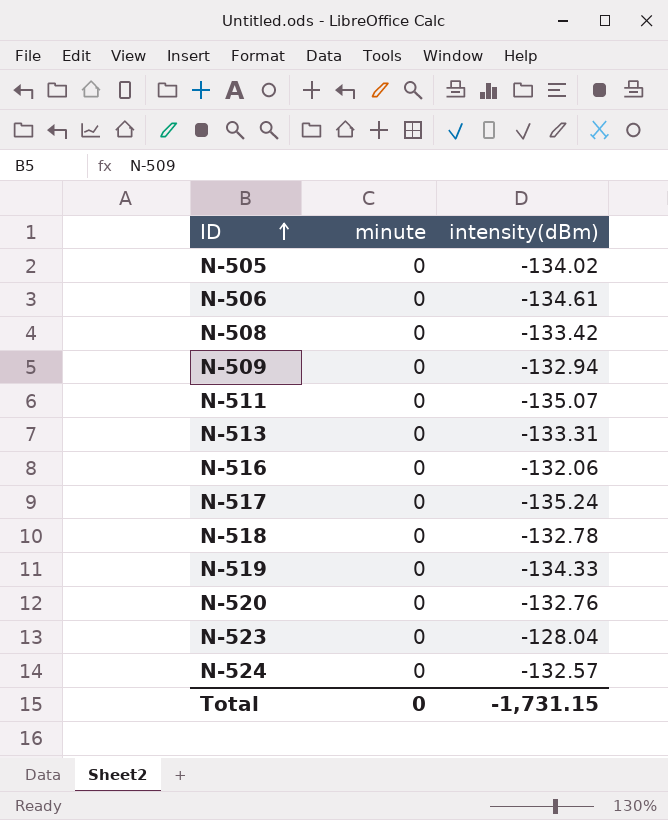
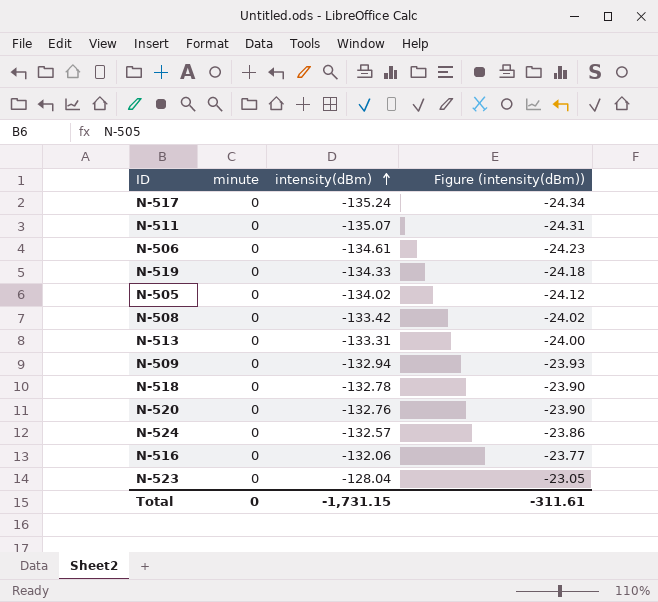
row order: ID ascending -> intensity(dBm) ascending
column Figure (intensity(dBm)) | formula: none -> [intensity(dBm)] * 0.18

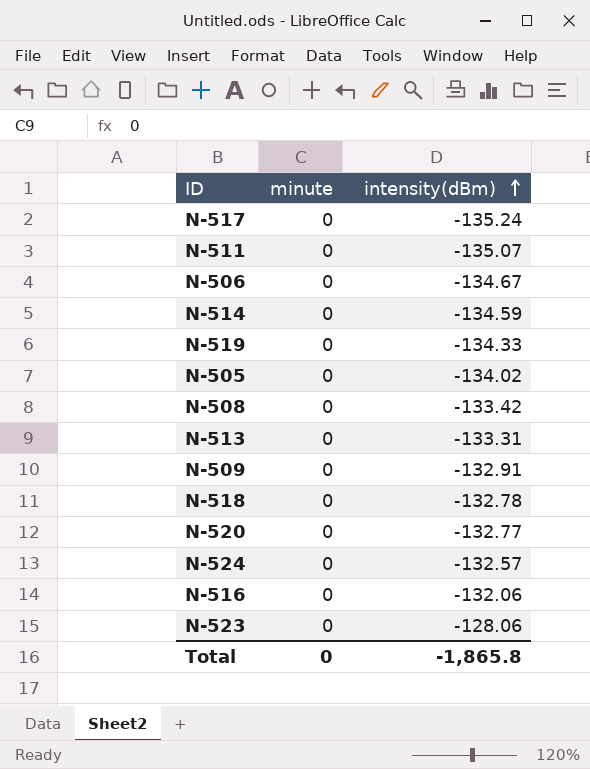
column Figure (intensity(dBm)) | formula: [intensity(dBm)] * 0.18 -> none
N-506 | intensity(dBm): -134.61 -> -134.67
row N-514: none -> 0 | -134.59
N-509 | intensity(dBm): -132.94 -> -132.91
N-520 | intensity(dBm): -132.76 -> -132.77
N-523 | intensity(dBm): -128.04 -> -128.06
Total | intensity(dBm): -1,731.15 -> -1,865.8

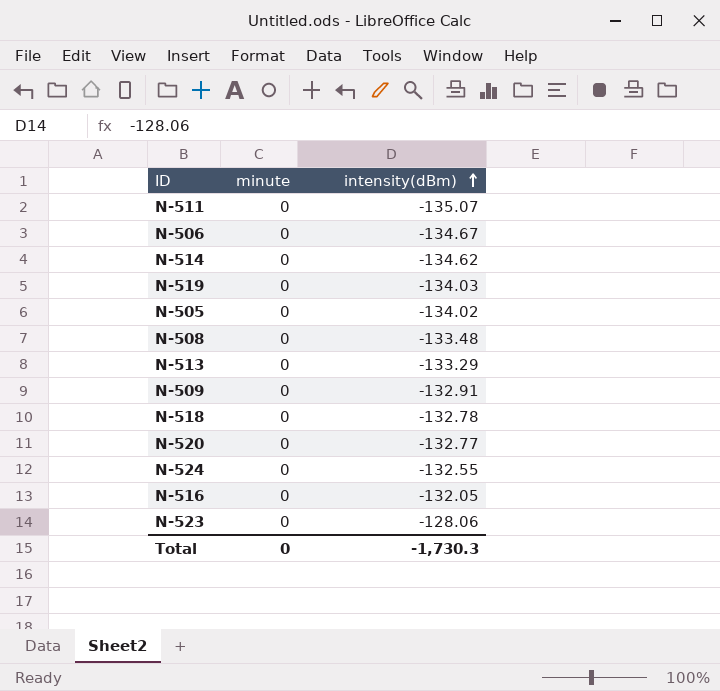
row N-517: 0 | -135.24 -> none
N-514 | intensity(dBm): -134.59 -> -134.62
N-519 | intensity(dBm): -134.33 -> -134.03
N-508 | intensity(dBm): -133.42 -> -133.48
N-513 | intensity(dBm): -133.31 -> -133.29
N-524 | intensity(dBm): -132.57 -> -132.55
N-516 | intensity(dBm): -132.06 -> -132.05
Total | intensity(dBm): -1,865.8 -> -1,730.3

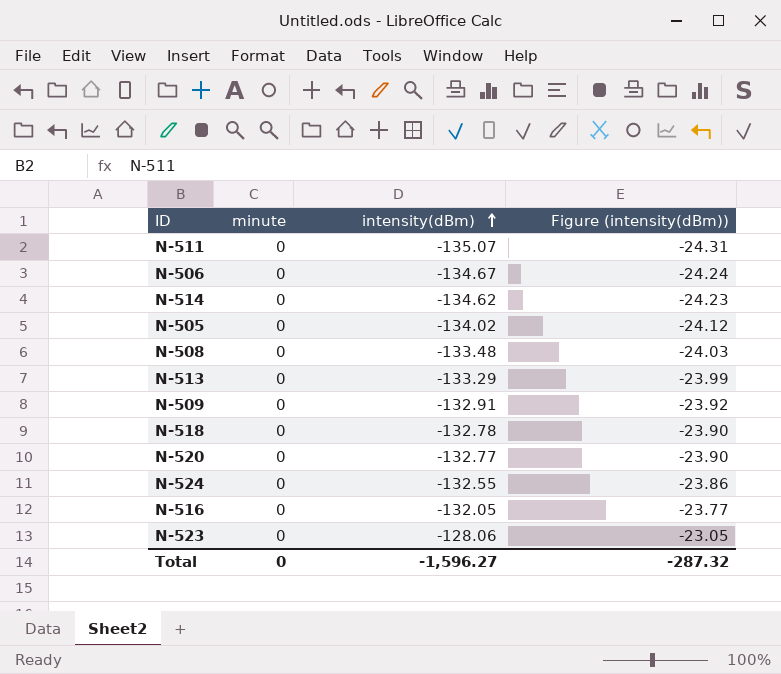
column Figure (intensity(dBm)) | formula: none -> [intensity(dBm)] * 0.18
row N-519: 0 | -134.03 -> none
Total | intensity(dBm): -1,730.3 -> -1,596.27

